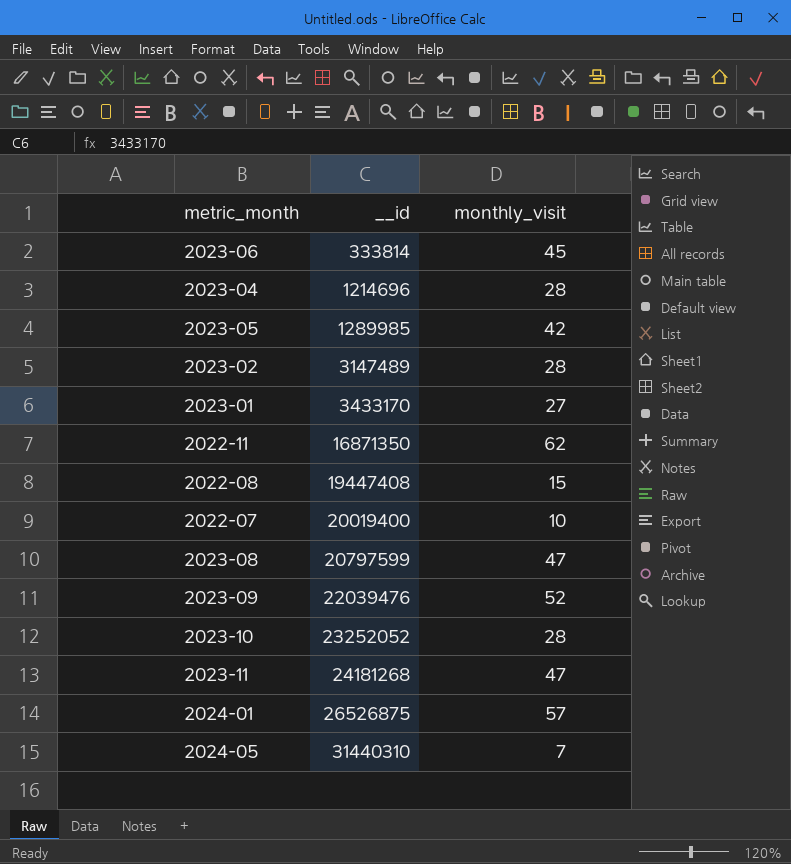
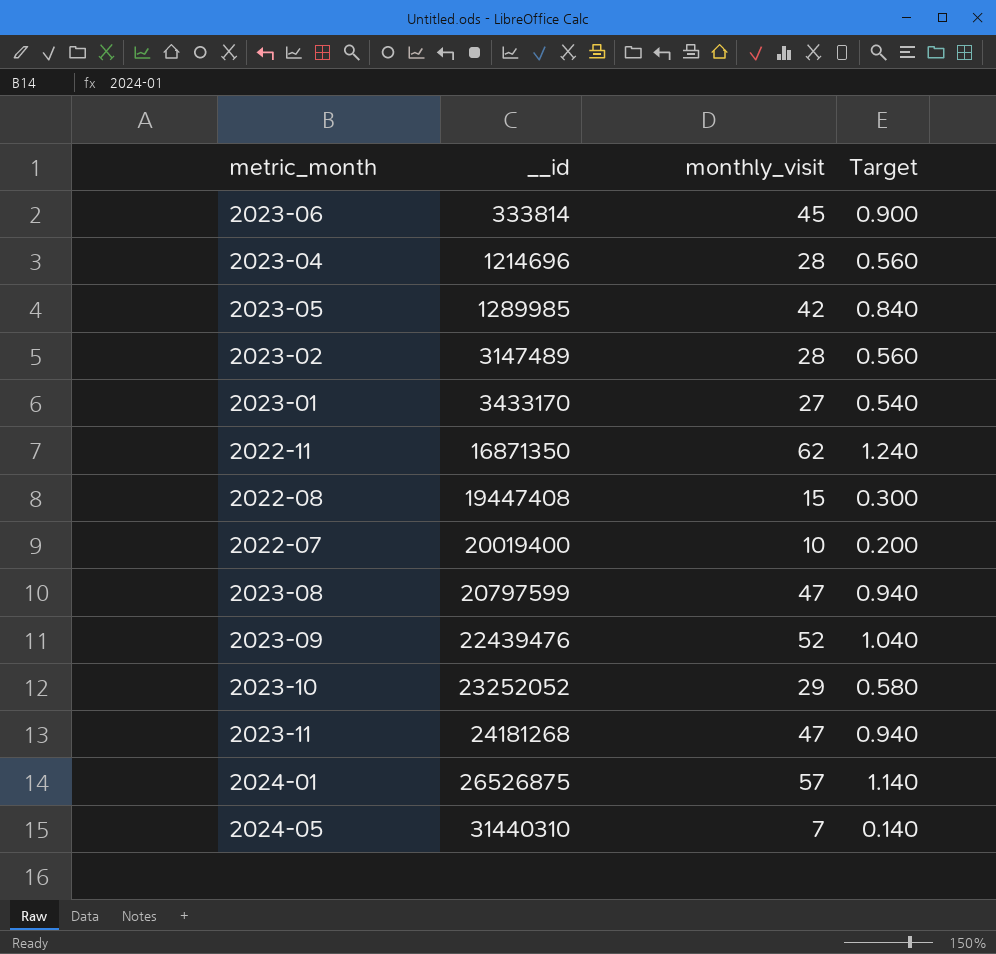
column Target | formula: none -> [monthly_visit] * 0.02
2023-09 | __id: 22039476 -> 22439476
2023-10 | monthly_visit: 28 -> 29

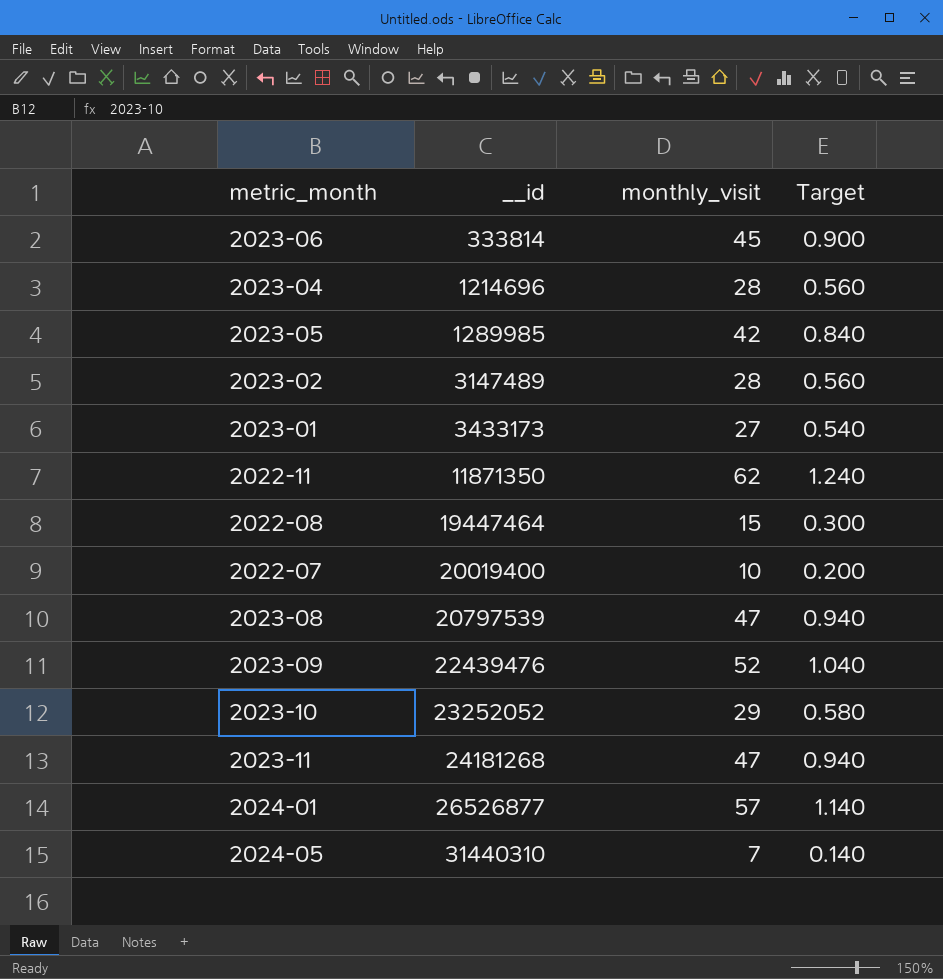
2023-01 | __id: 3433170 -> 3433173
2022-11 | __id: 16871350 -> 11871350
2022-08 | __id: 19447408 -> 19447464
2023-08 | __id: 20797599 -> 20797539
2024-01 | __id: 26526875 -> 26526877

